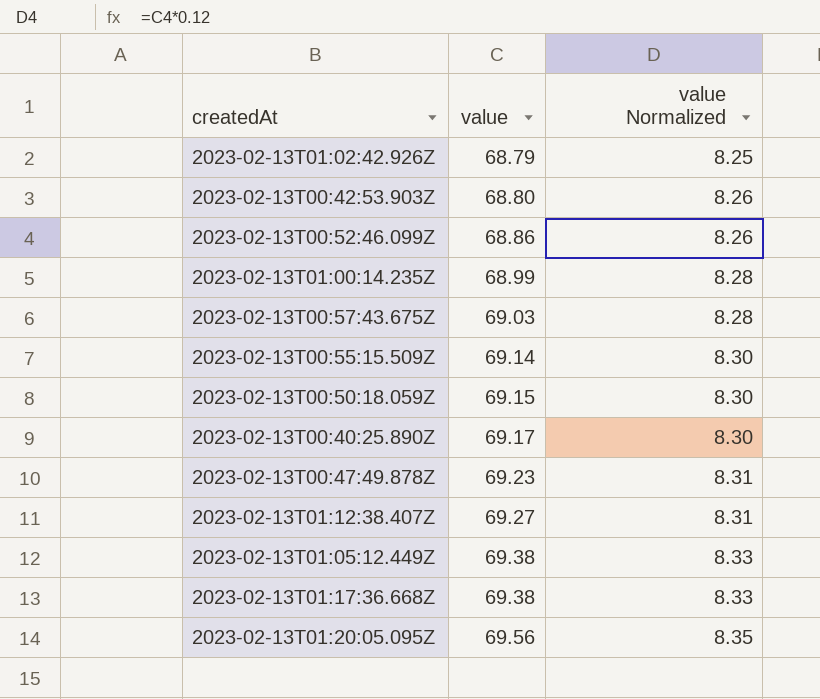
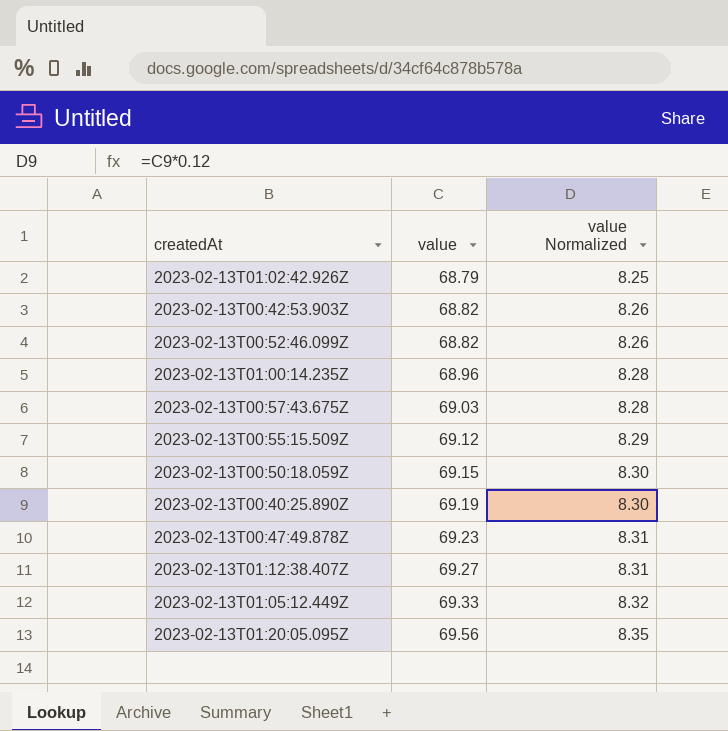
row 2023-02-13T01:17:36.668Z: 69.38 | 8.33 -> none
2023-02-13T00:42:53.903Z | value: 68.80 -> 68.82
2023-02-13T00:52:46.099Z | value: 68.86 -> 68.82
2023-02-13T01:00:14.235Z | value: 68.99 -> 68.96
2023-02-13T00:55:15.509Z | value: 69.14 -> 69.12
2023-02-13T00:55:15.509Z | value Normalized: 8.30 -> 8.29
2023-02-13T00:40:25.890Z | value: 69.17 -> 69.19
2023-02-13T01:05:12.449Z | value: 69.38 -> 69.33
2023-02-13T01:05:12.449Z | value Normalized: 8.33 -> 8.32

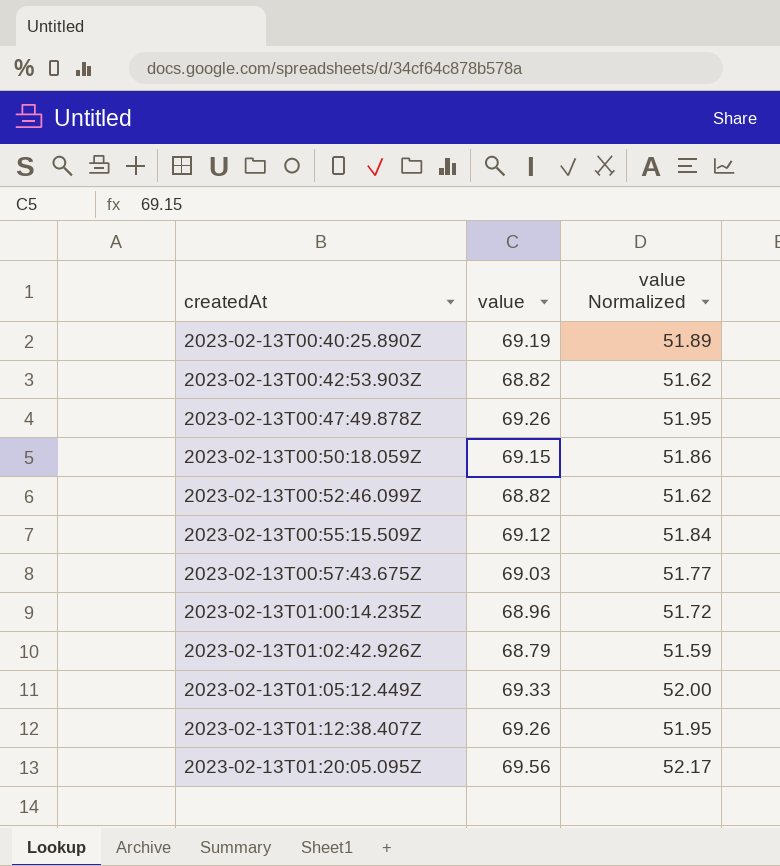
row order: value ascending -> createdAt ascending
column value Normalized | formula: [value] * 0.12 -> [value] * 0.75
2023-02-13T00:47:49.878Z | value: 69.23 -> 69.26
2023-02-13T01:12:38.407Z | value: 69.27 -> 69.26

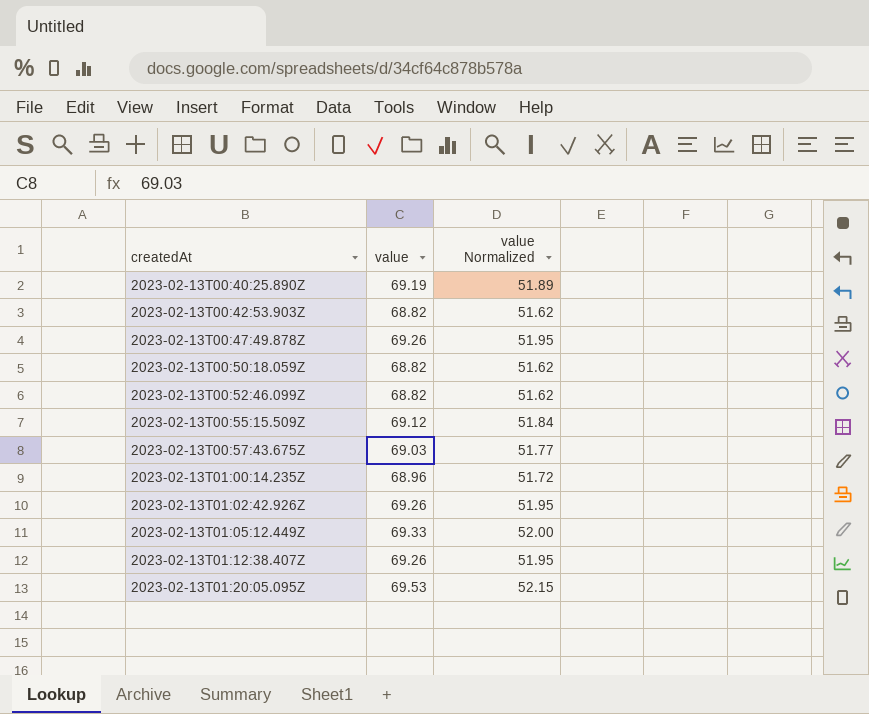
2023-02-13T00:50:18.059Z | value: 69.15 -> 68.82
2023-02-13T00:50:18.059Z | value Normalized: 51.86 -> 51.62
2023-02-13T01:02:42.926Z | value: 68.79 -> 69.26
2023-02-13T01:02:42.926Z | value Normalized: 51.59 -> 51.95
2023-02-13T01:20:05.095Z | value: 69.56 -> 69.53
2023-02-13T01:20:05.095Z | value Normalized: 52.17 -> 52.15

